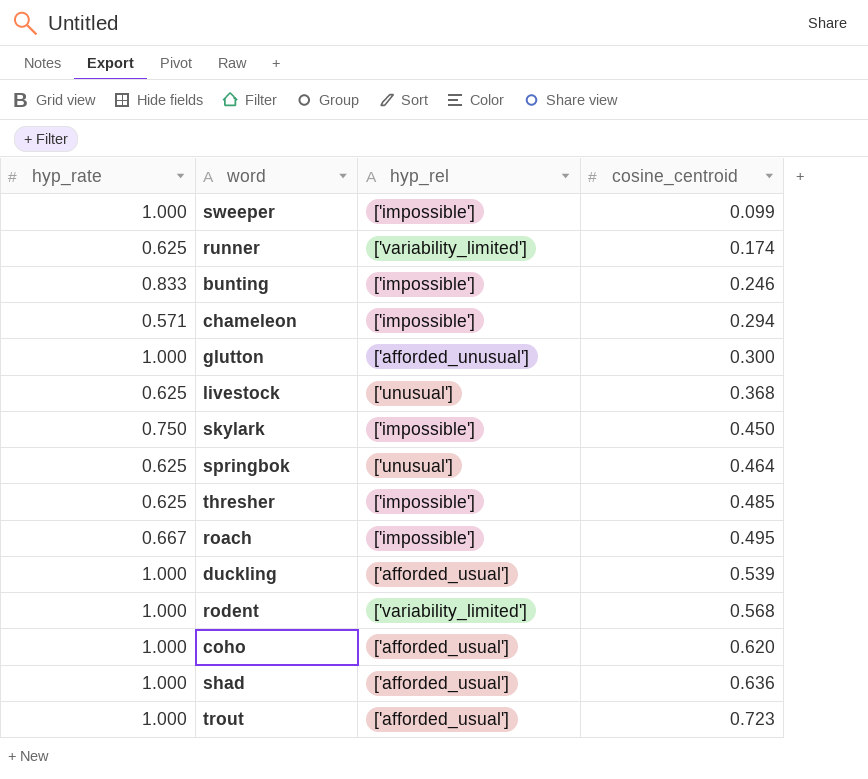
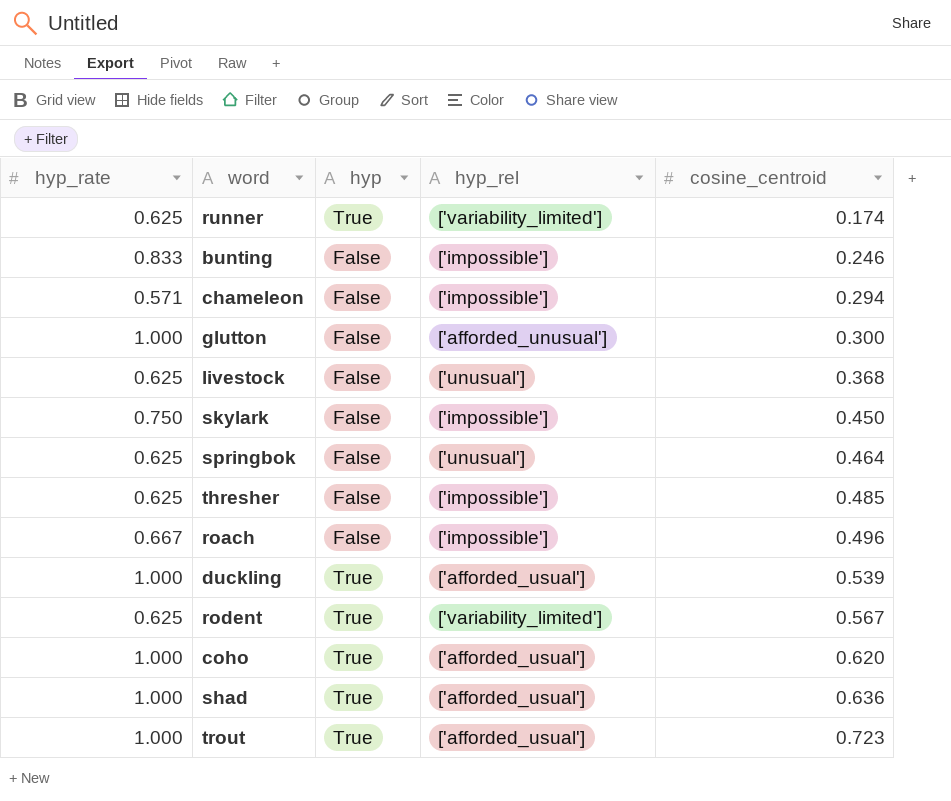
column hyp | position: none -> 3
row sweeper: 1.000 | ['impossible'] | 0.099 -> none
roach | cosine_centroid: 0.495 -> 0.496
rodent | hyp_rate: 1.000 -> 0.625
rodent | cosine_centroid: 0.568 -> 0.567

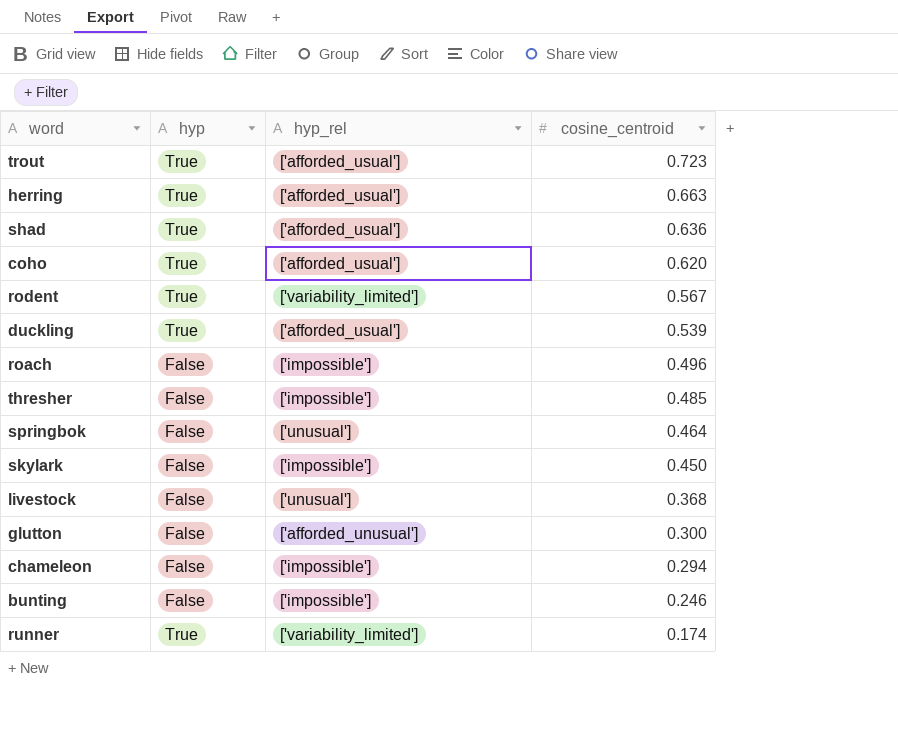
row order: cosine_centroid ascending -> cosine_centroid descending
column hyp_rate | position: 1 -> none
row herring: none -> True | ['afforded_usual'] | 0.663

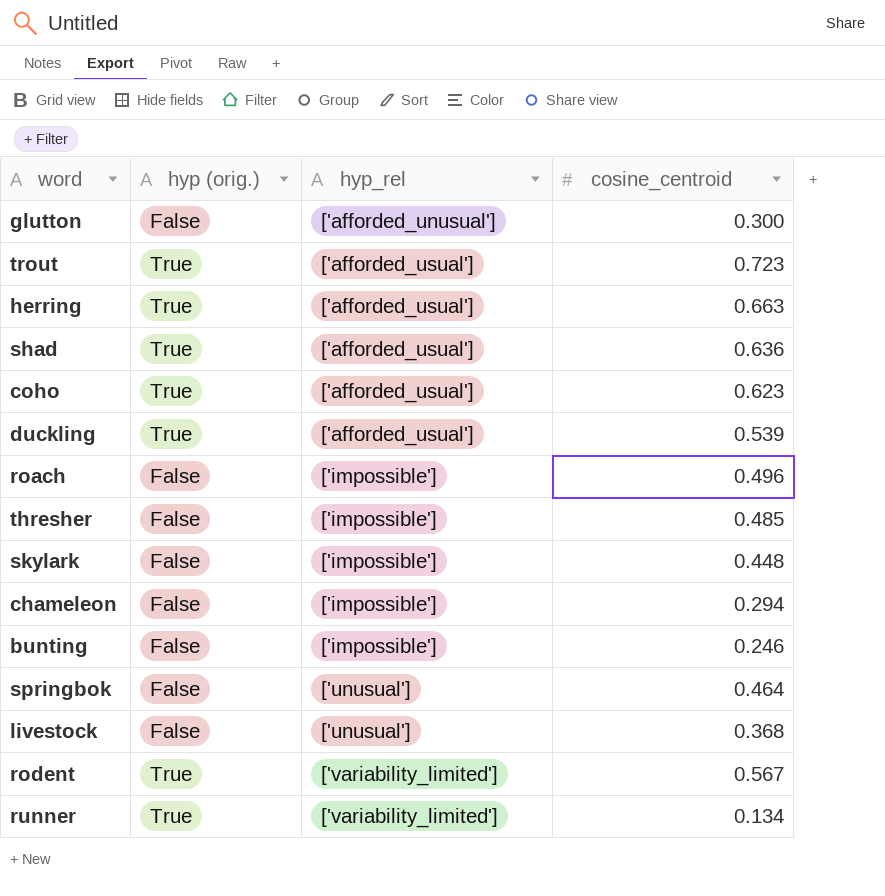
row order: cosine_centroid descending -> hyp_rel ascending
column name: hyp -> hyp (orig.)
coho | cosine_centroid: 0.620 -> 0.623
skylark | cosine_centroid: 0.450 -> 0.448
runner | cosine_centroid: 0.174 -> 0.134

